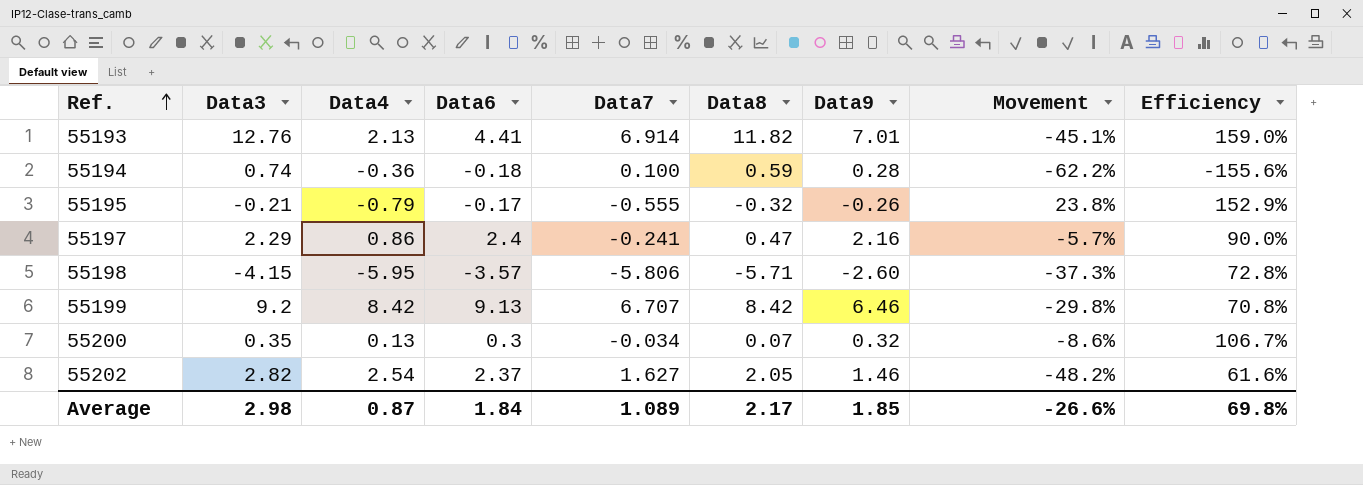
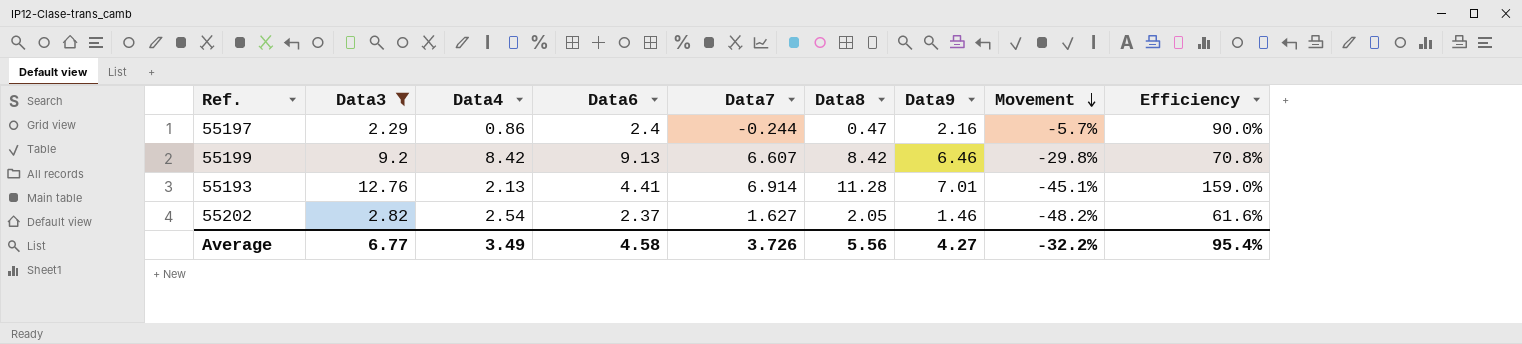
filter: none -> Data3 >= 2.29
row order: Ref. ascending -> Movement descending
55197 | Data7: -0.241 -> -0.244
55199 | Data7: 6.707 -> 6.607
55193 | Data8: 11.82 -> 11.28
Average | Data3: 2.98 -> 6.77
Average | Data4: 0.87 -> 3.49
Average | Data6: 1.84 -> 4.58
Average | Data7: 1.089 -> 3.726
Average | Data8: 2.17 -> 5.56
Average | Data9: 1.85 -> 4.27
Average | Movement: -26.6% -> -32.2%
Average | Efficiency: 69.8% -> 95.4%

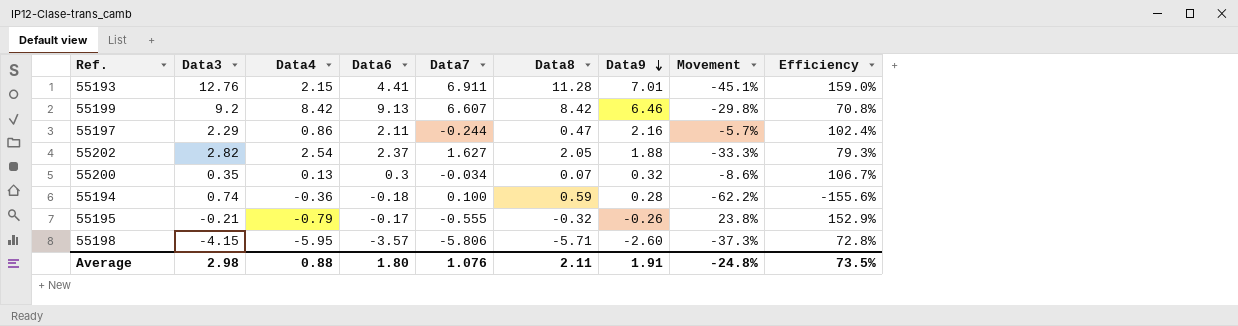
filter: Data3 >= 2.29 -> none
row order: Movement descending -> Data9 descending
55193 | Data4: 2.13 -> 2.15
55193 | Data7: 6.914 -> 6.911
55197 | Data6: 2.4 -> 2.11
55197 | Efficiency: 90.0% -> 102.4%
55202 | Data9: 1.46 -> 1.88
55202 | Movement: -48.2% -> -33.3%
55202 | Efficiency: 61.6% -> 79.3%
Average | Data3: 6.77 -> 2.98
Average | Data4: 3.49 -> 0.88
Average | Data6: 4.58 -> 1.80
Average | Data7: 3.726 -> 1.076
Average | Data8: 5.56 -> 2.11
Average | Data9: 4.27 -> 1.91
Average | Movement: -32.2% -> -24.8%
Average | Efficiency: 95.4% -> 73.5%

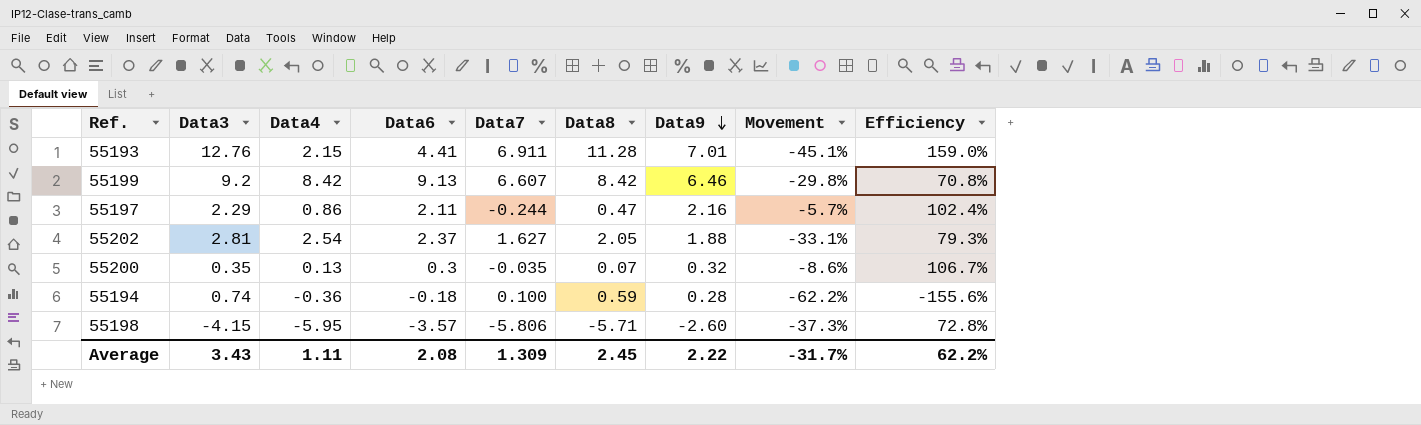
row 55195: -0.21 | -0.79 | -0.17 | -0.555 | -0.32 | -0.26 | 23.8% | 152.9% -> none
55202 | Data3: 2.82 -> 2.81
55202 | Movement: -33.3% -> -33.1%
55200 | Data7: -0.034 -> -0.035
Average | Data3: 2.98 -> 3.43
Average | Data4: 0.88 -> 1.11
Average | Data6: 1.80 -> 2.08
Average | Data7: 1.076 -> 1.309
Average | Data8: 2.11 -> 2.45
Average | Data9: 1.91 -> 2.22
Average | Movement: -24.8% -> -31.7%
Average | Efficiency: 73.5% -> 62.2%

